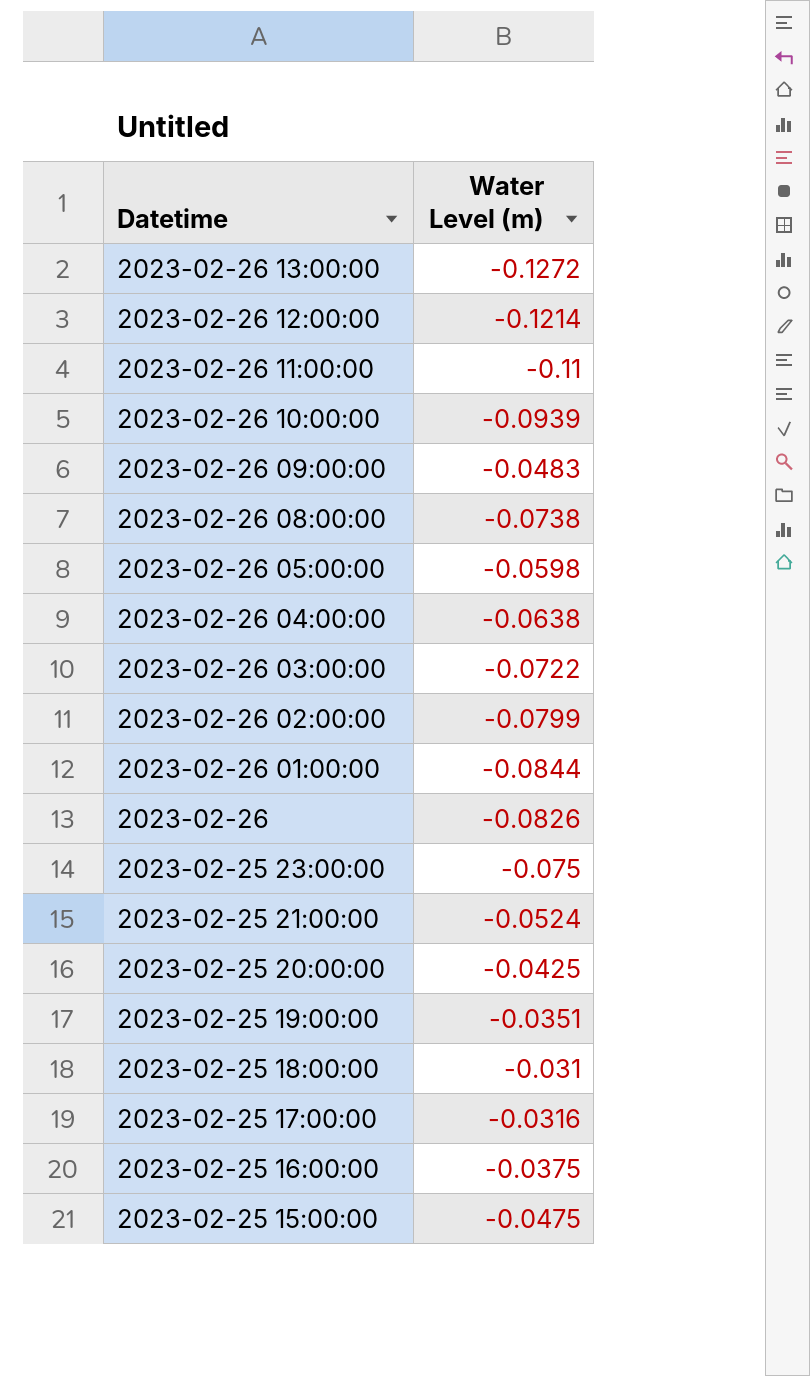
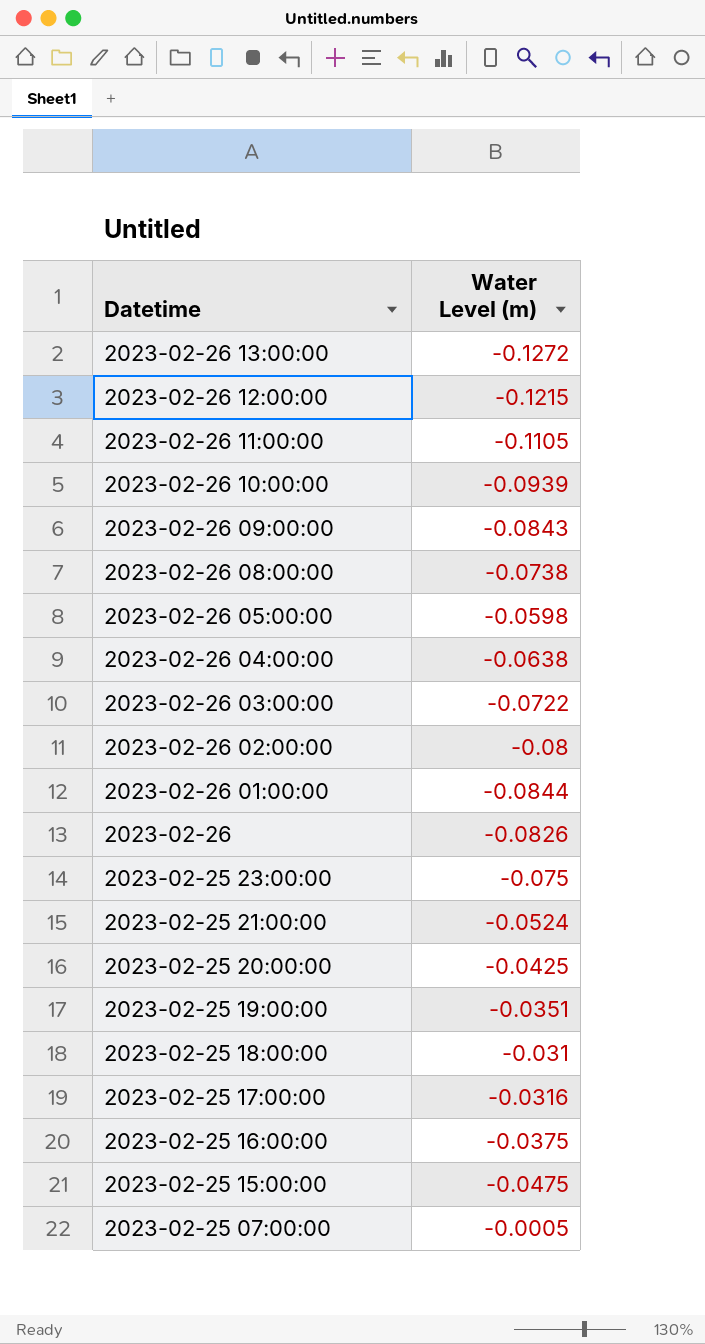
2023-02-26 12:00:00 | Water Level (m): -0.1214 -> -0.1215
2023-02-26 11:00:00 | Water Level (m): -0.11 -> -0.1105
2023-02-26 09:00:00 | Water Level (m): -0.0483 -> -0.0843
2023-02-26 02:00:00 | Water Level (m): -0.0799 -> -0.08
row 2023-02-25 07:00:00: none -> -0.0005

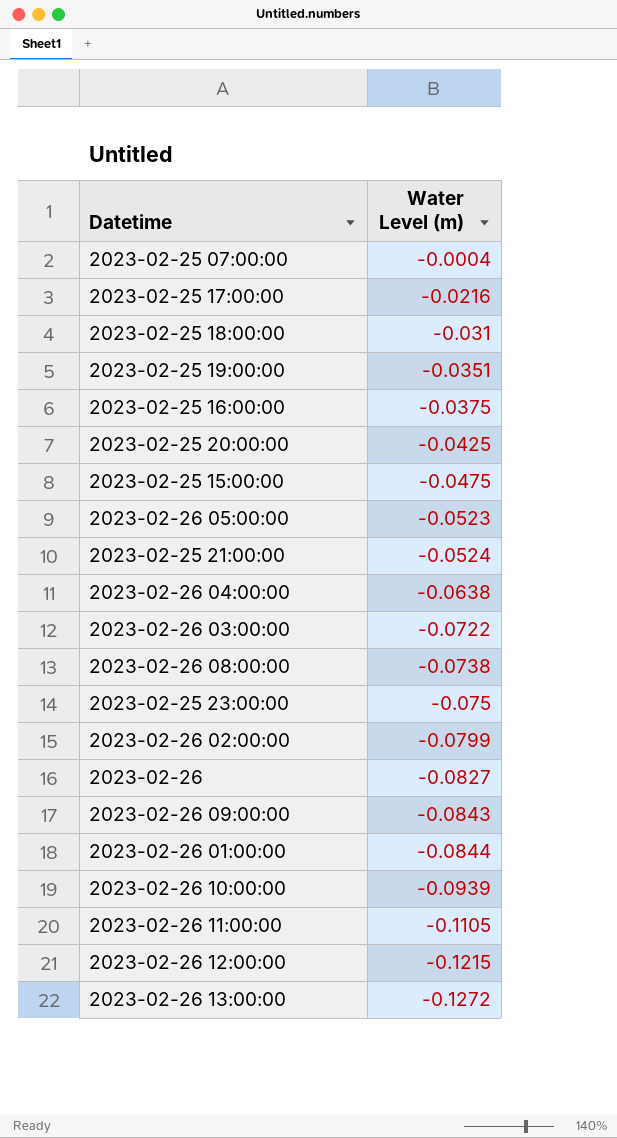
row order: Datetime descending -> Water Level (m) descending
2023-02-25 07:00:00 | Water Level (m): -0.0005 -> -0.0004
2023-02-25 17:00:00 | Water Level (m): -0.0316 -> -0.0216
2023-02-26 05:00:00 | Water Level (m): -0.0598 -> -0.0523
2023-02-26 02:00:00 | Water Level (m): -0.08 -> -0.0799
2023-02-26 | Water Level (m): -0.0826 -> -0.0827

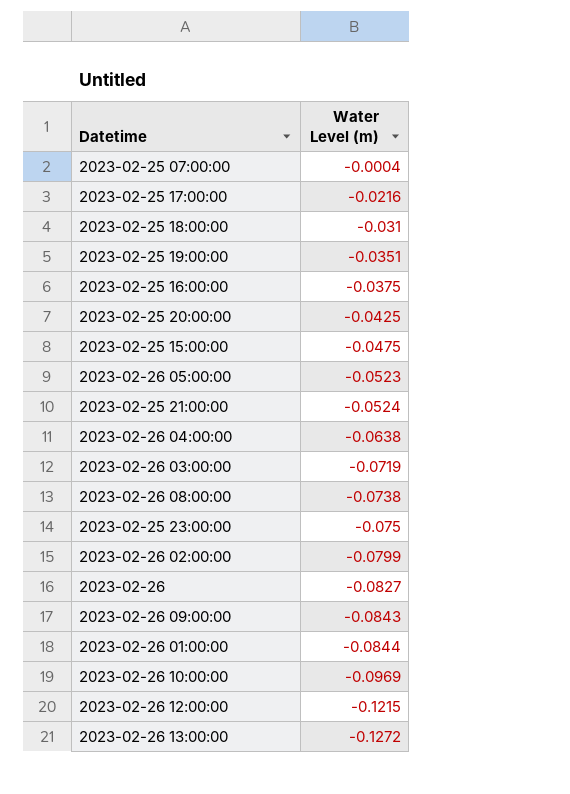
row 2023-02-26 11:00:00: -0.1105 -> none
2023-02-26 03:00:00 | Water Level (m): -0.0722 -> -0.0719
2023-02-26 10:00:00 | Water Level (m): -0.0939 -> -0.0969

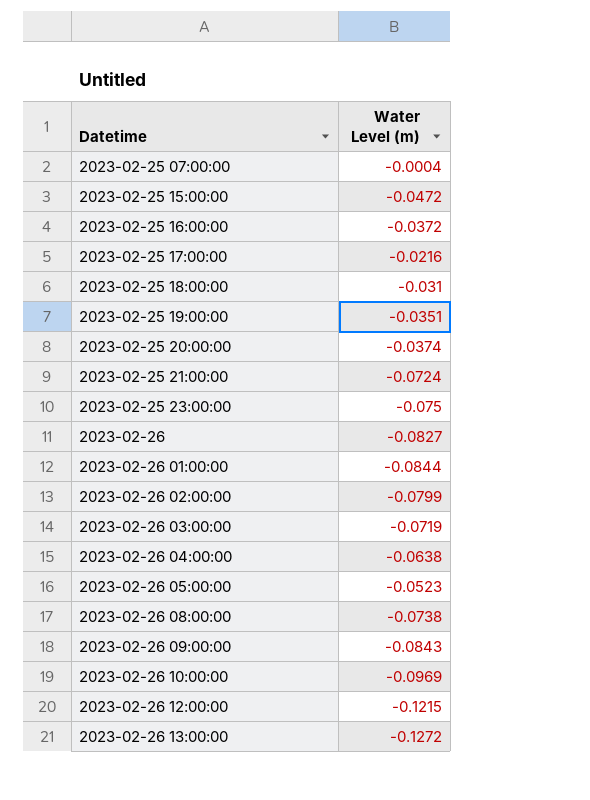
row order: Water Level (m) descending -> Datetime ascending
2023-02-25 15:00:00 | Water Level (m): -0.0475 -> -0.0472
2023-02-25 16:00:00 | Water Level (m): -0.0375 -> -0.0372
2023-02-25 20:00:00 | Water Level (m): -0.0425 -> -0.0374
2023-02-25 21:00:00 | Water Level (m): -0.0524 -> -0.0724

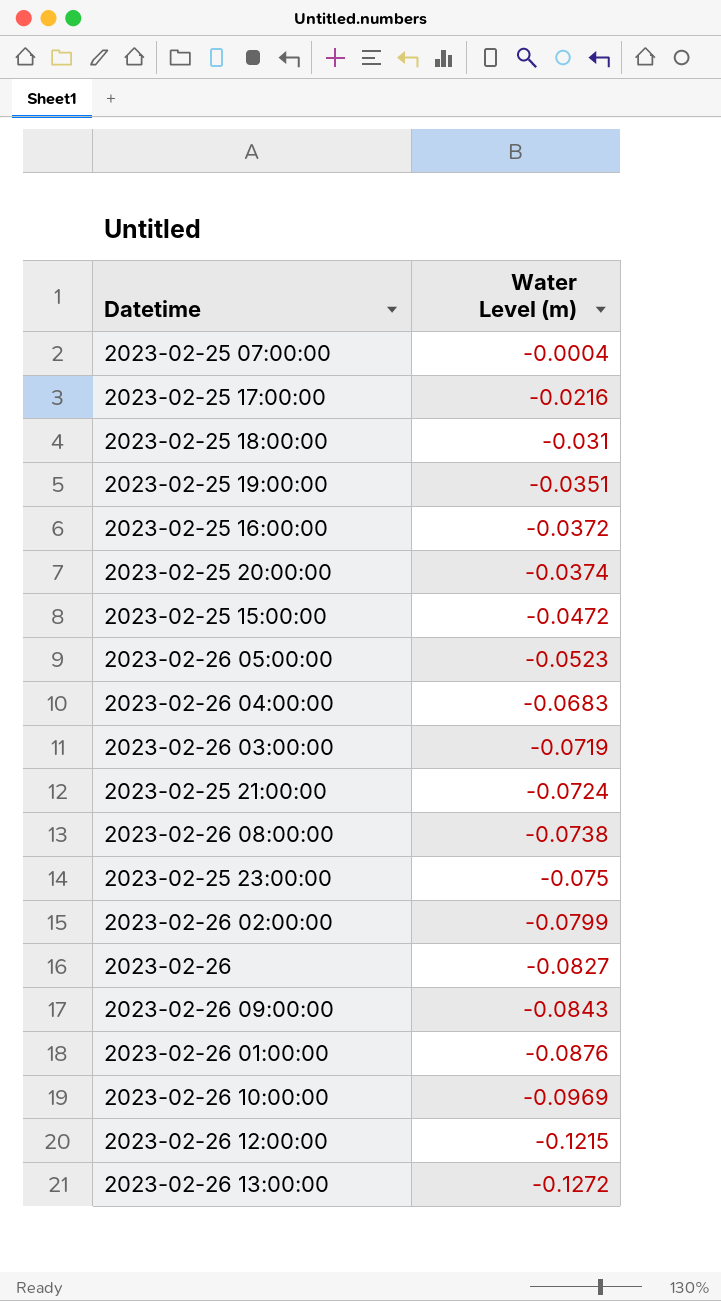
row order: Datetime ascending -> Water Level (m) descending
2023-02-26 04:00:00 | Water Level (m): -0.0638 -> -0.0683
2023-02-26 01:00:00 | Water Level (m): -0.0844 -> -0.0876

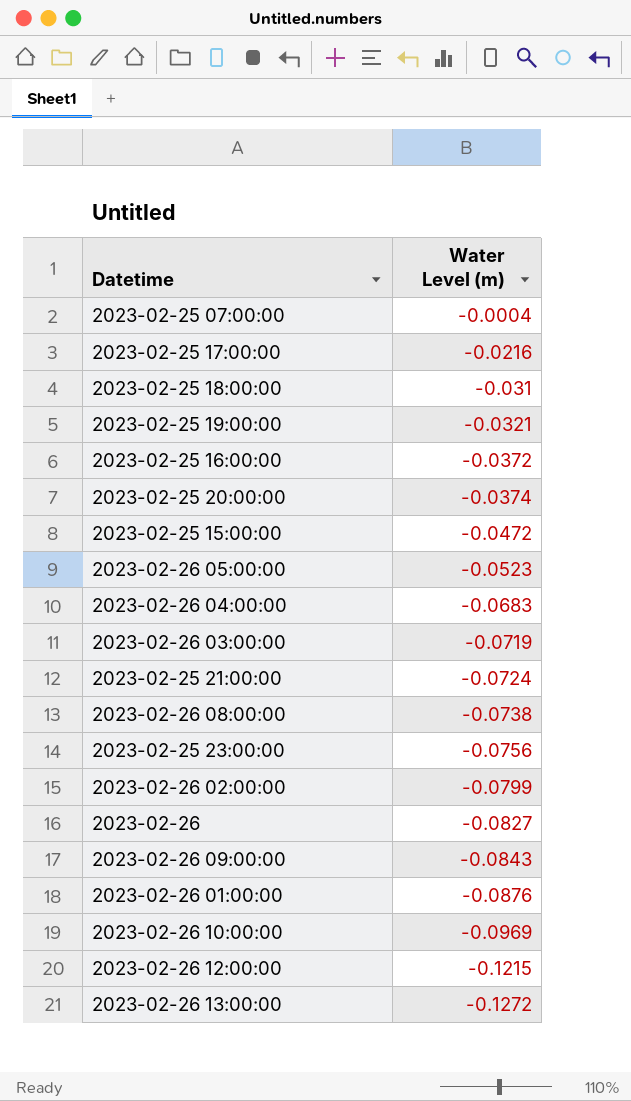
2023-02-25 19:00:00 | Water Level (m): -0.0351 -> -0.0321
2023-02-25 23:00:00 | Water Level (m): -0.075 -> -0.0756

